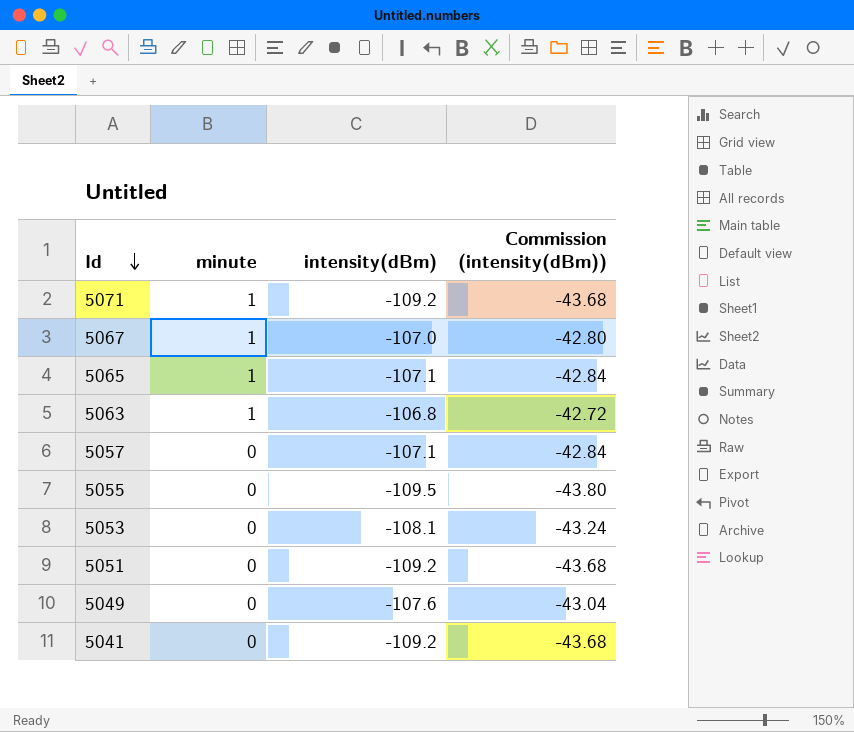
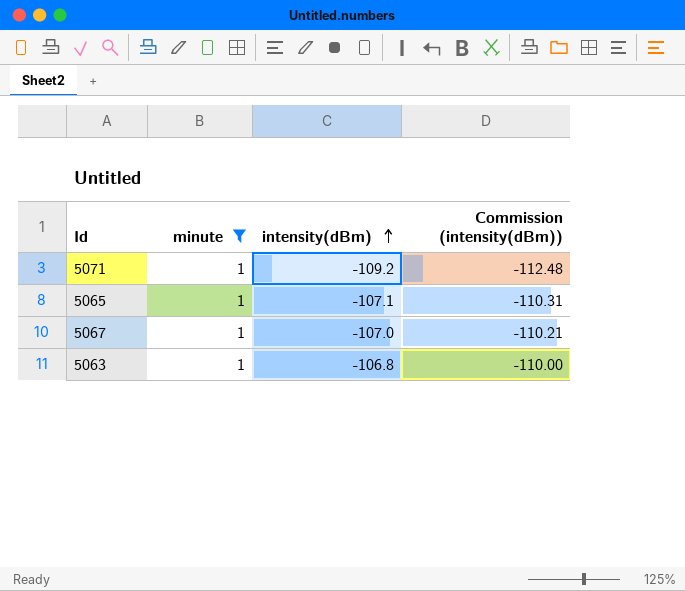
filter: none -> minute = 1
row order: Id descending -> intensity(dBm) ascending
column Commission (intensity(dBm)) | formula: [intensity(dBm)] * 0.4 -> [intensity(dBm)] * 1.03

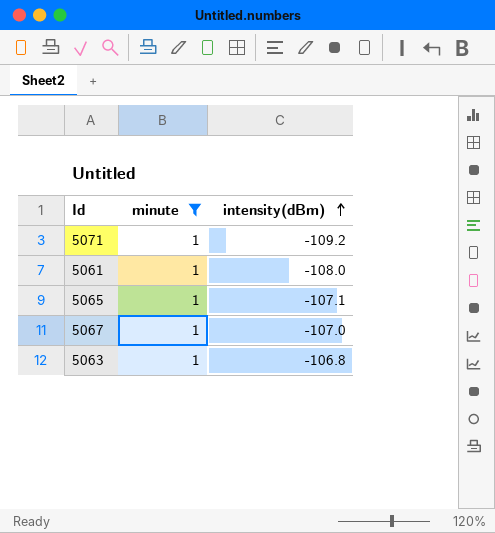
column Commission (intensity(dBm)) | formula: [intensity(dBm)] * 1.03 -> none
row 5061: none -> 1 | -108.0

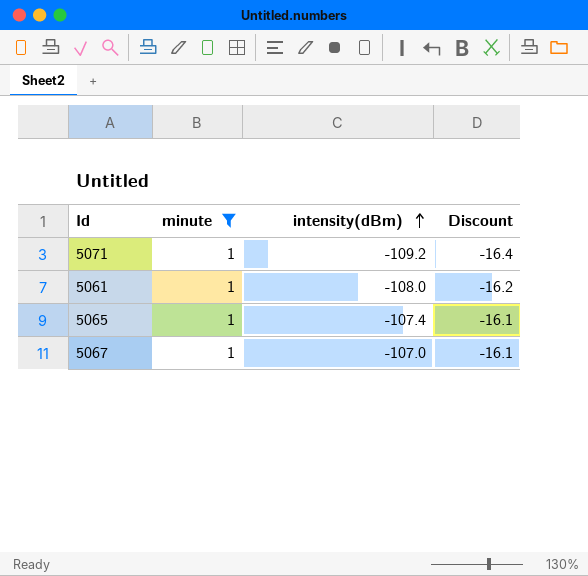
column Discount | formula: none -> [intensity(dBm)] * 0.15
row 5063: 1 | -106.8 -> none
5065 | intensity(dBm): -107.1 -> -107.4

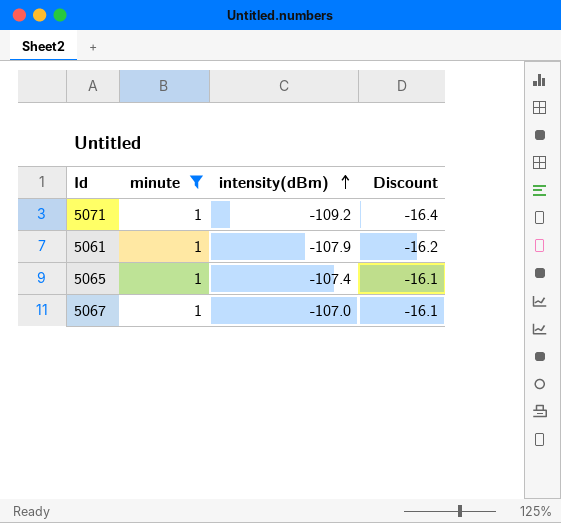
5061 | intensity(dBm): -108.0 -> -107.9

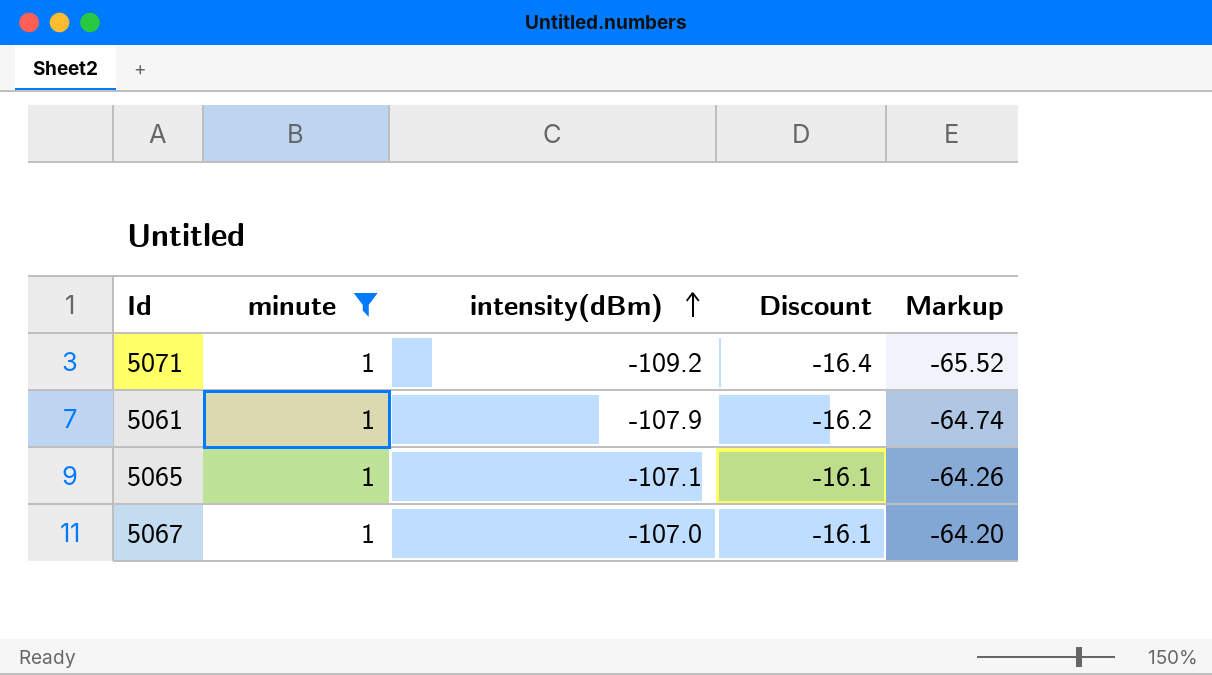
column Markup | formula: none -> [intensity(dBm)] * 0.6
5065 | intensity(dBm): -107.4 -> -107.1

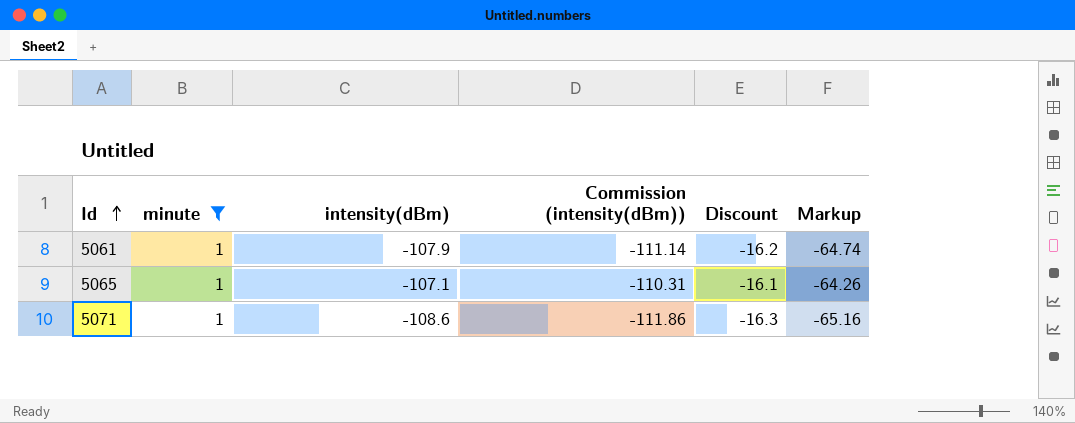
row order: intensity(dBm) ascending -> Id ascending
column Commission (intensity(dBm)) | formula: none -> [intensity(dBm)] * 1.03
row 5067: 1 | -107.0 | -16.1 | -64.20 -> none
5071 | intensity(dBm): -109.2 -> -108.6
5071 | Discount: -16.4 -> -16.3
5071 | Markup: -65.52 -> -65.16

